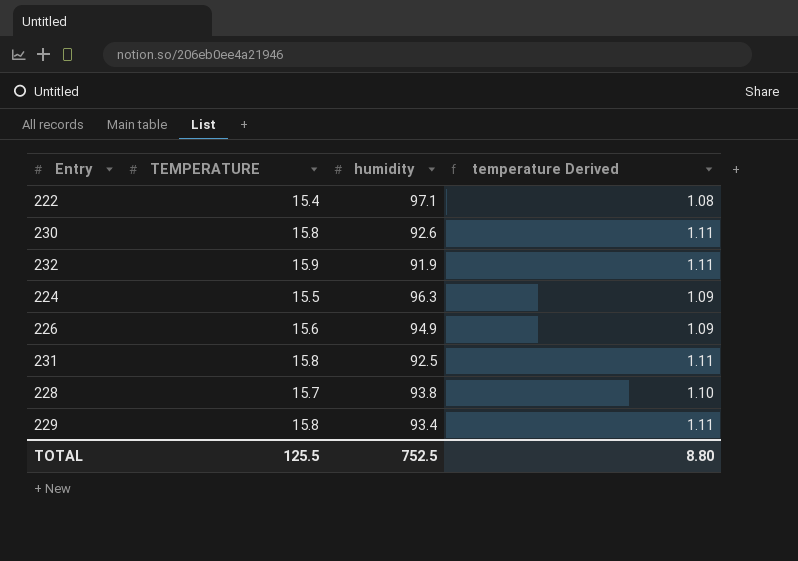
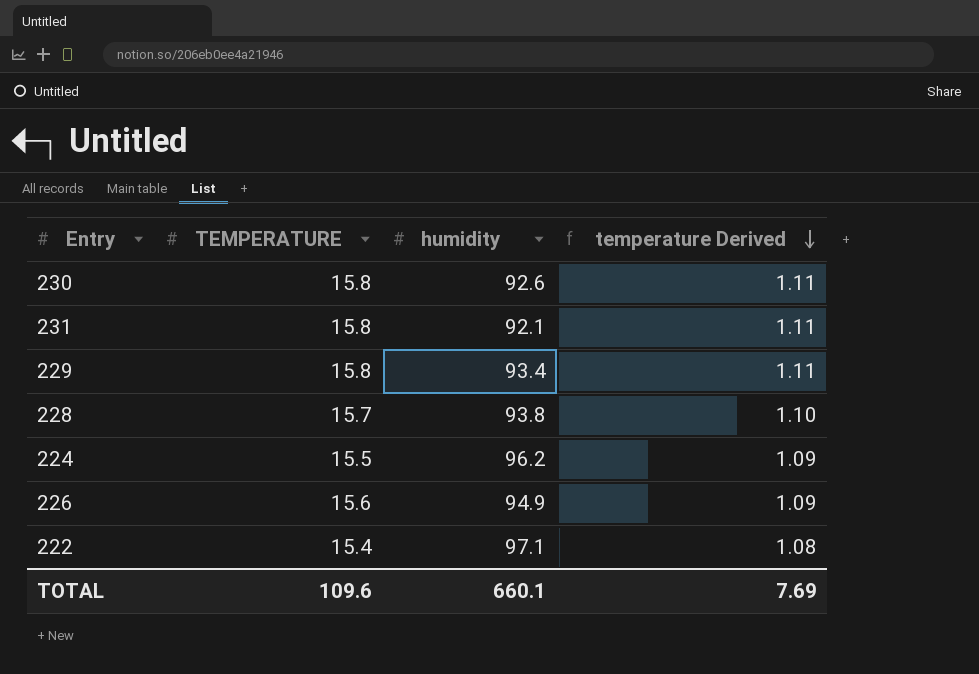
row order: none -> temperature Derived descending
row 232: 15.9 | 91.9 | 1.11 -> none
231 | humidity: 92.5 -> 92.1
224 | humidity: 96.3 -> 96.2
TOTAL | TEMPERATURE: 125.5 -> 109.6
TOTAL | humidity: 752.5 -> 660.1
TOTAL | temperature Derived: 8.80 -> 7.69

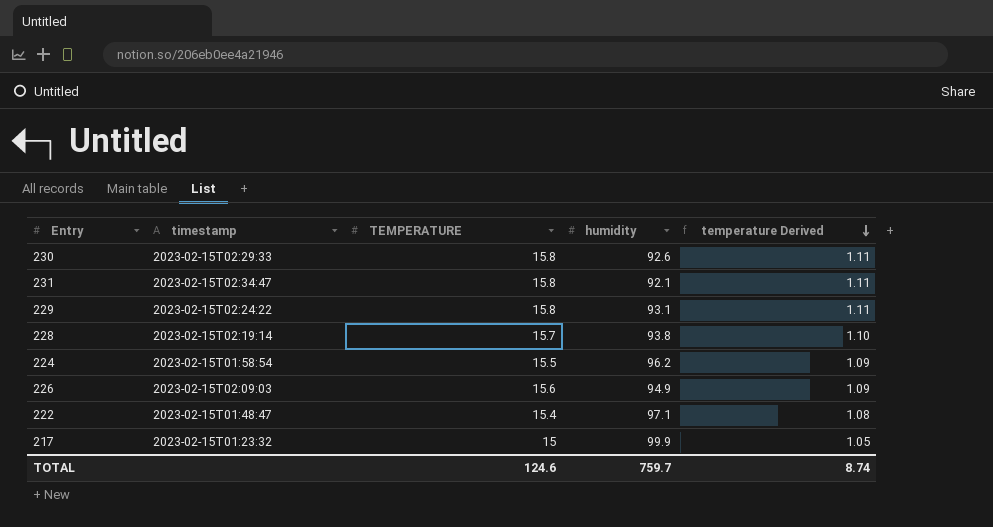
column timestamp | position: none -> 2
229 | humidity: 93.4 -> 93.1
row 217: none -> 2023-02-15T01:23:32 | 15 | 99.9 | 1.05
TOTAL | TEMPERATURE: 109.6 -> 124.6
TOTAL | humidity: 660.1 -> 759.7
TOTAL | temperature Derived: 7.69 -> 8.74

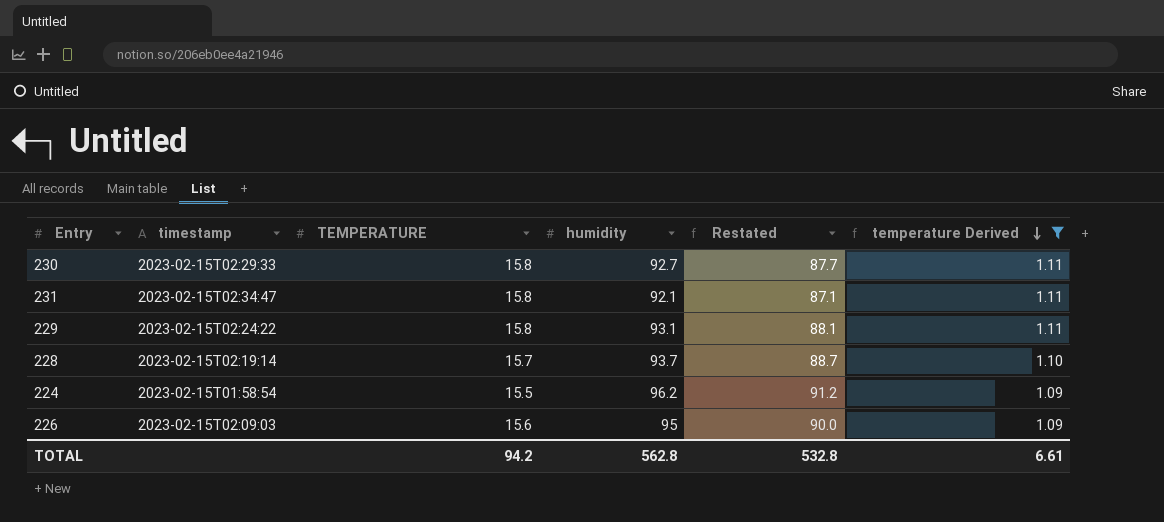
filter: none -> temperature Derived >= 1.09
column Restated | formula: none -> [humidity] - 5
230 | humidity: 92.6 -> 92.7
228 | humidity: 93.8 -> 93.7
226 | humidity: 94.9 -> 95
TOTAL | TEMPERATURE: 124.6 -> 94.2
TOTAL | humidity: 759.7 -> 562.8
TOTAL | temperature Derived: 8.74 -> 6.61

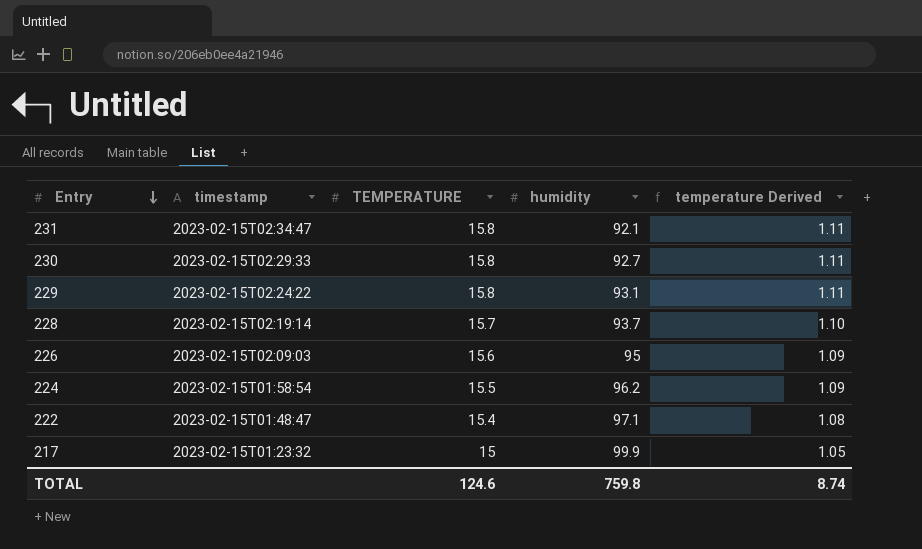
filter: temperature Derived >= 1.09 -> none
row order: temperature Derived descending -> Entry descending
column Restated | formula: [humidity] - 5 -> none
TOTAL | TEMPERATURE: 94.2 -> 124.6
TOTAL | humidity: 562.8 -> 759.8
TOTAL | temperature Derived: 6.61 -> 8.74

